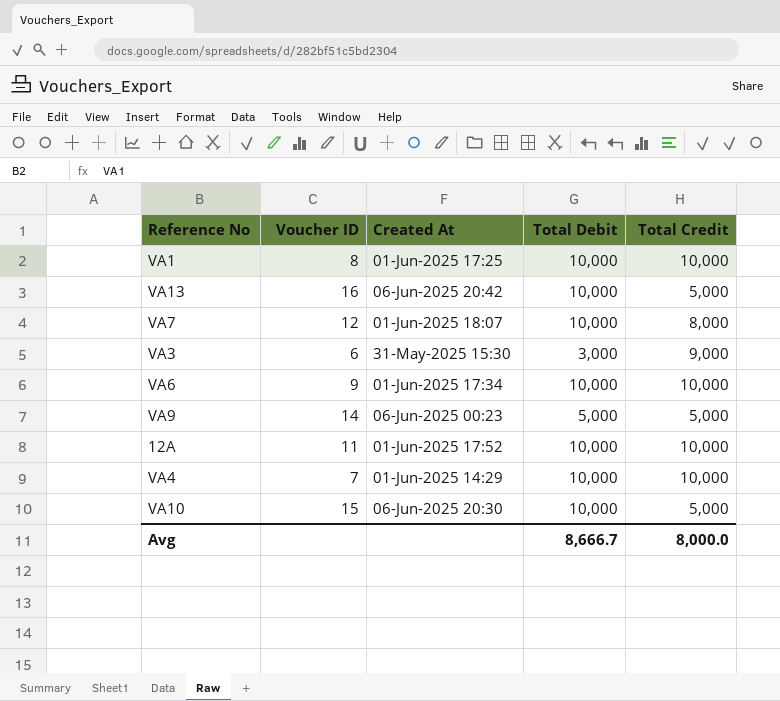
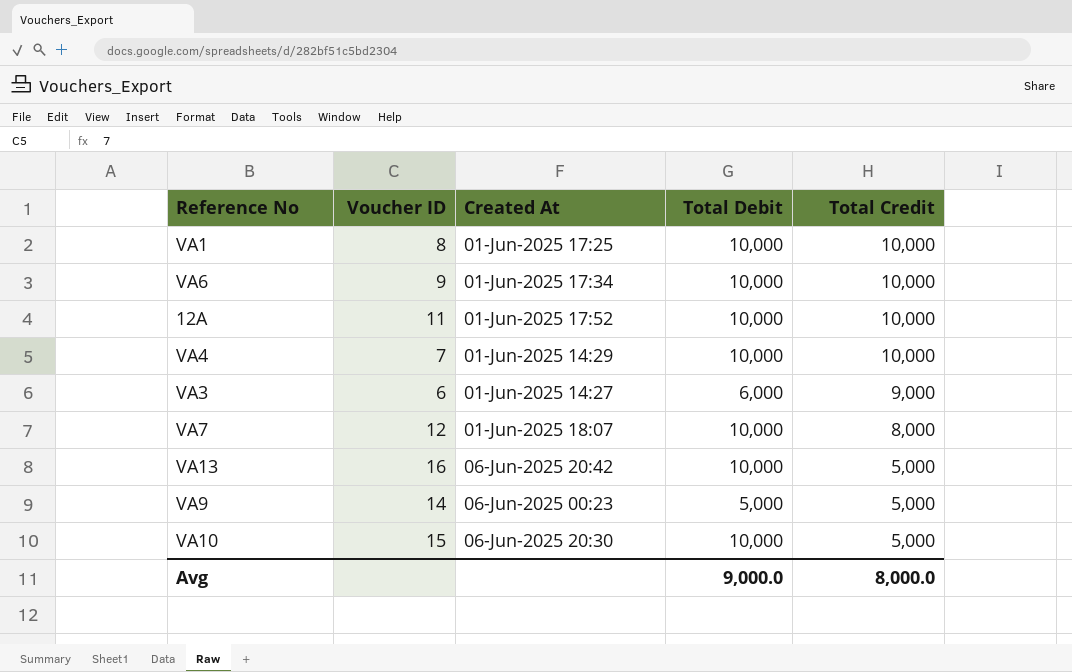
row order: none -> Total Credit descending
VA3 | Created At: 31-May-2025 15:30 -> 01-Jun-2025 14:27
VA3 | Total Debit: 3,000 -> 6,000
Avg | Total Debit: 8,666.7 -> 9,000.0

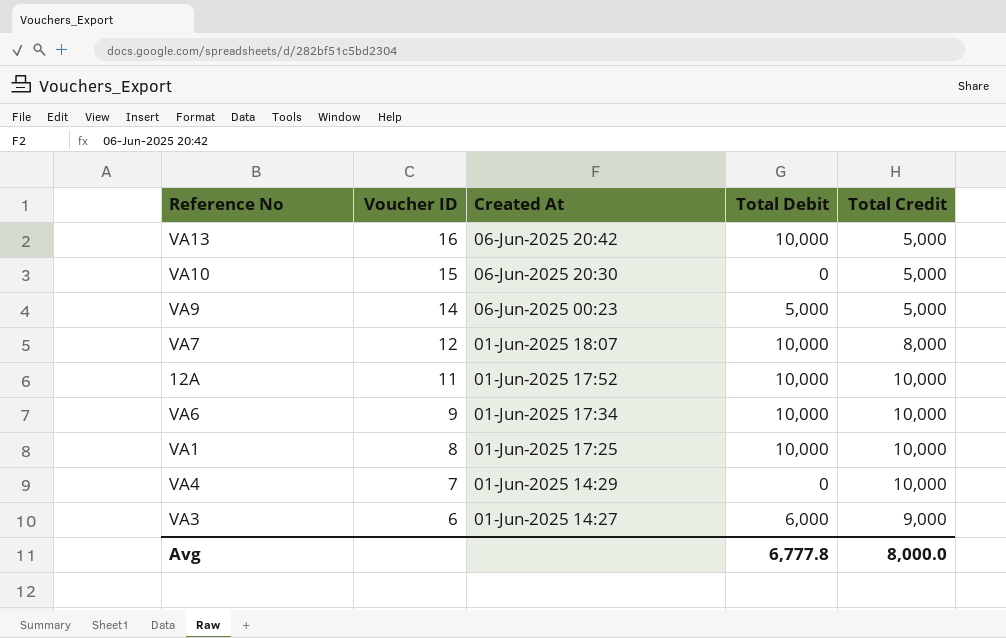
row order: Total Credit descending -> Voucher ID descending
VA10 | Total Debit: 10,000 -> 0
VA4 | Total Debit: 10,000 -> 0
Avg | Total Debit: 9,000.0 -> 6,777.8

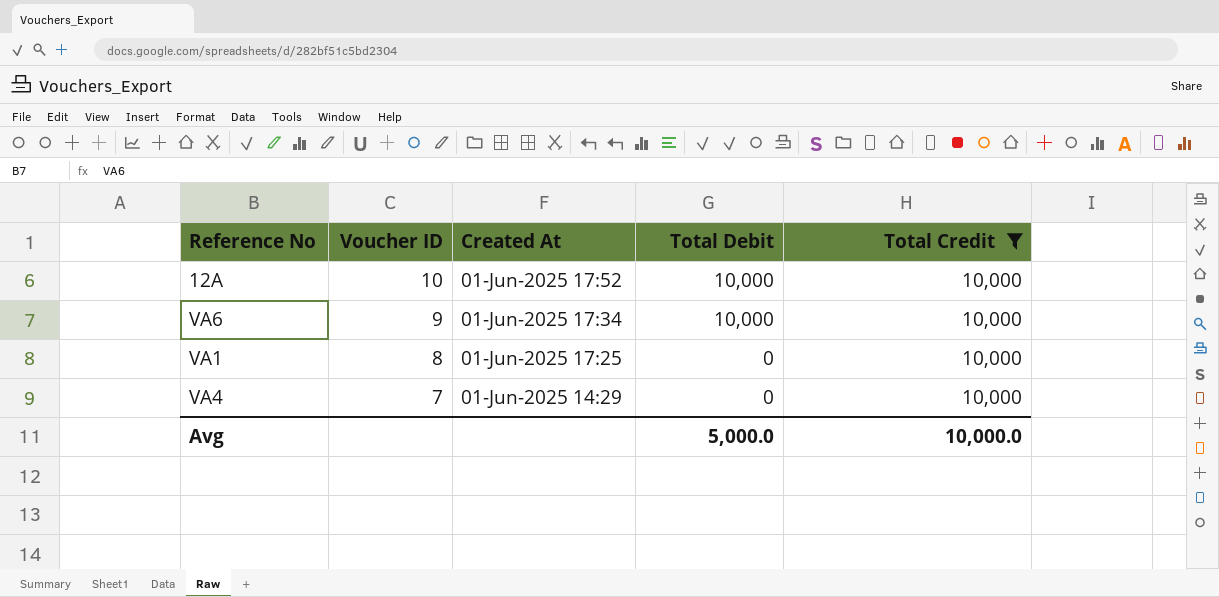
filter: none -> Total Credit = 10,000
12A | Voucher ID: 11 -> 10
VA1 | Total Debit: 10,000 -> 0
Avg | Total Debit: 6,777.8 -> 5,000.0
Avg | Total Credit: 8,000.0 -> 10,000.0

